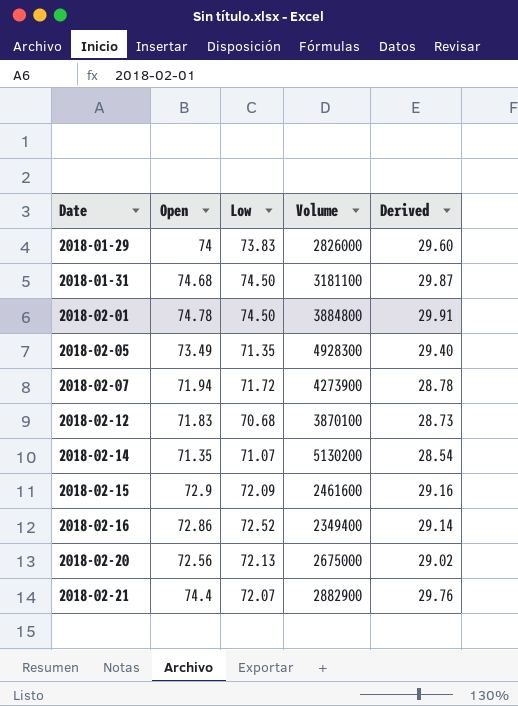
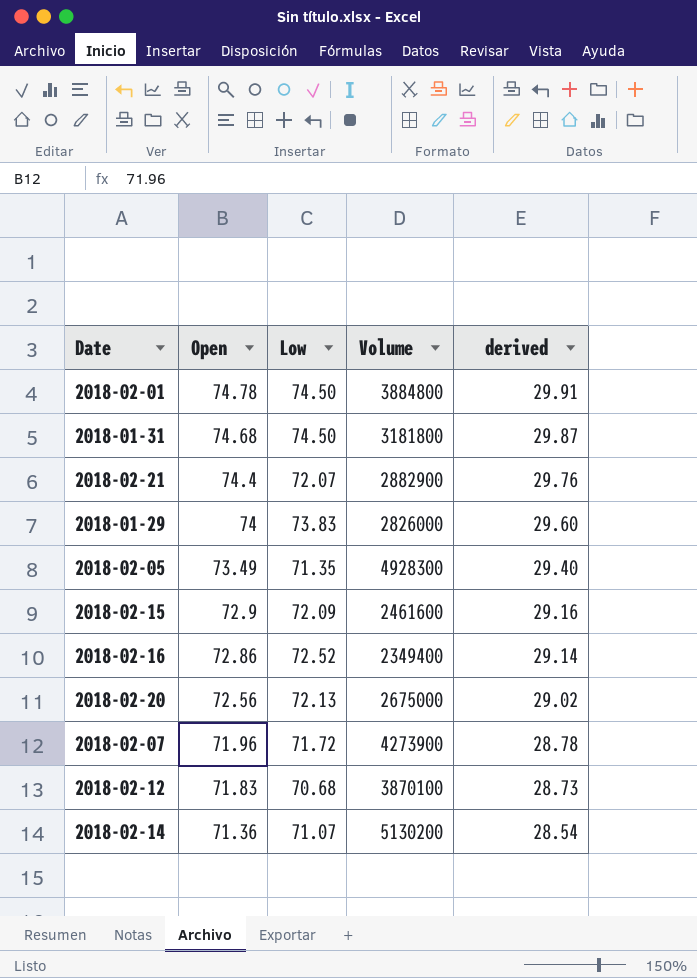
row order: Date ascending -> Open descending
column name: Derived -> derived
2018-01-31 | Volume: 3181100 -> 3181800
2018-02-07 | Open: 71.94 -> 71.96
2018-02-14 | Open: 71.35 -> 71.36

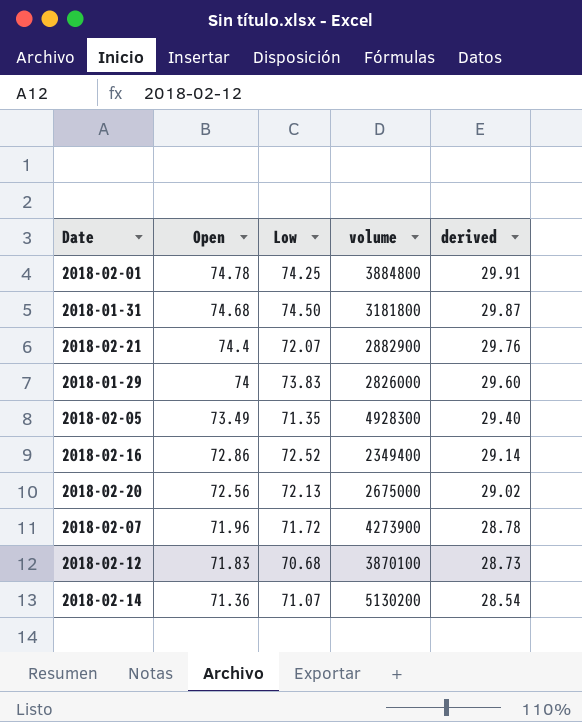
column name: Volume -> volume
row 2018-02-15: 72.9 | 72.09 | 2461600 | 29.16 -> none
2018-02-01 | Low: 74.50 -> 74.25

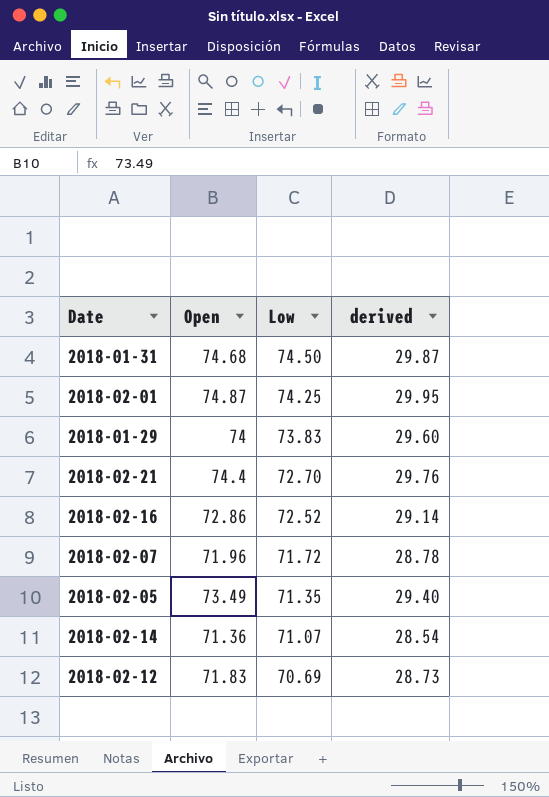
row order: Open descending -> Low descending
column volume | position: 4 -> none
row 2018-02-20: 72.56 | 72.13 | 2675000 | 29.02 -> none
2018-02-01 | Open: 74.78 -> 74.87
2018-02-01 | derived: 29.91 -> 29.95
2018-02-21 | Low: 72.07 -> 72.70
2018-02-12 | Low: 70.68 -> 70.69

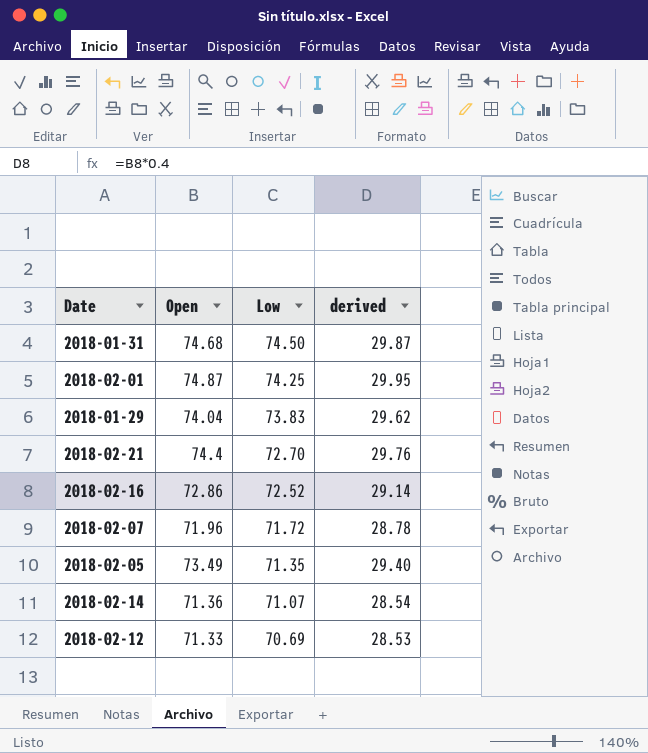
2018-01-29 | Open: 74 -> 74.04
2018-01-29 | derived: 29.60 -> 29.62
2018-02-12 | Open: 71.83 -> 71.33
2018-02-12 | derived: 28.73 -> 28.53

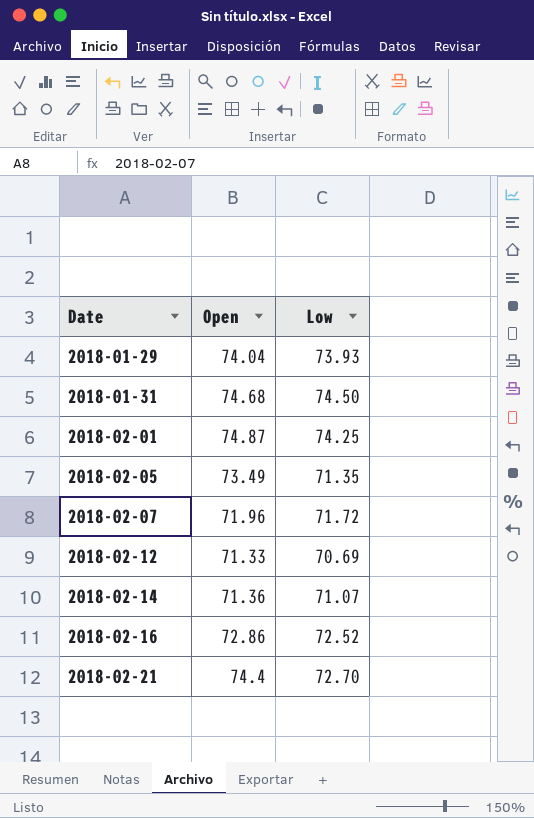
row order: Low descending -> Date ascending
column derived | formula: [Open] * 0.4 -> none
2018-01-29 | Low: 73.83 -> 73.93

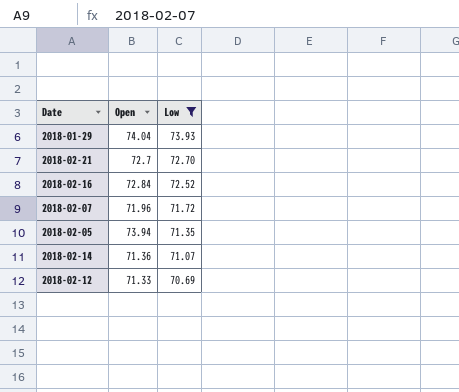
filter: none -> Low <= 73.93
row order: Date ascending -> Low descending
2018-02-21 | Open: 74.4 -> 72.7
2018-02-16 | Open: 72.86 -> 72.84
2018-02-05 | Open: 73.49 -> 73.94

